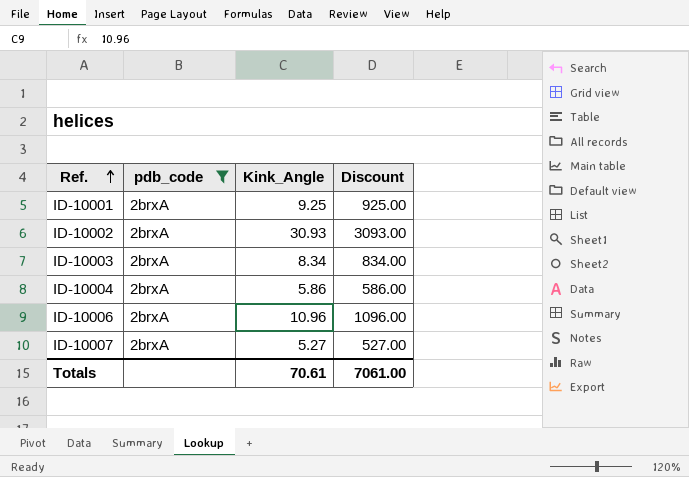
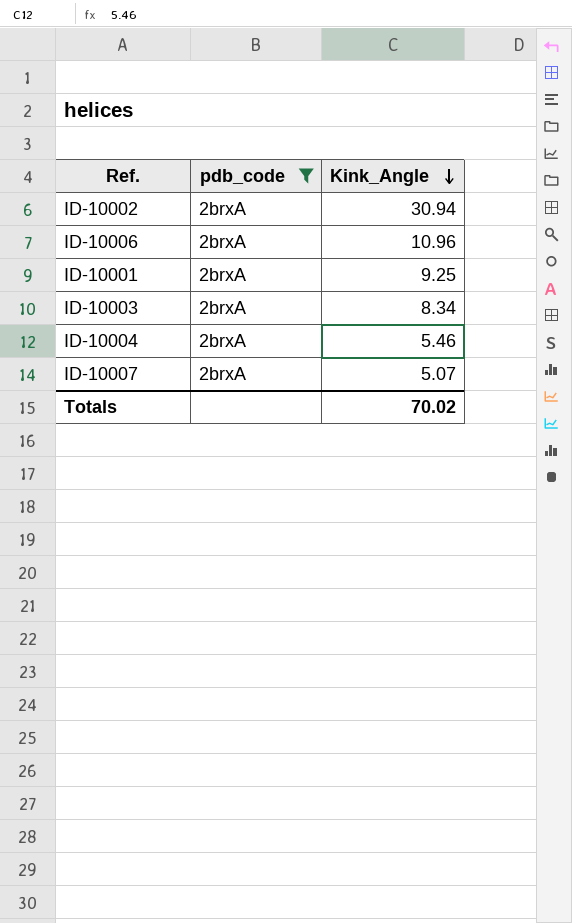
row order: Ref. ascending -> Kink_Angle descending
column Discount | formula: [Kink_Angle] * 100 -> none
ID-10002 | Kink_Angle: 30.93 -> 30.94
ID-10004 | Kink_Angle: 5.86 -> 5.46
ID-10007 | Kink_Angle: 5.27 -> 5.07
Totals | Kink_Angle: 70.61 -> 70.02

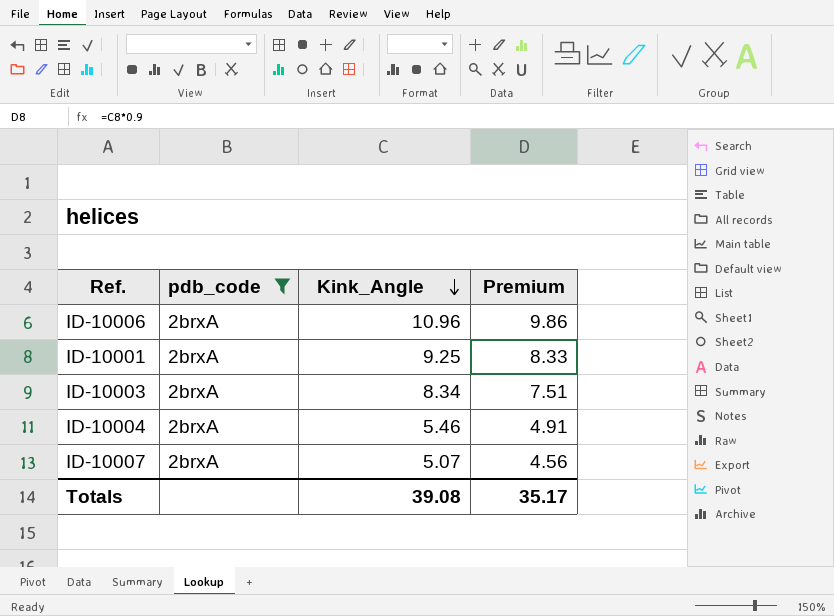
column Premium | formula: none -> [Kink_Angle] * 0.9
row ID-10002: 2brxA | 30.94 -> none
Totals | Kink_Angle: 70.02 -> 39.08

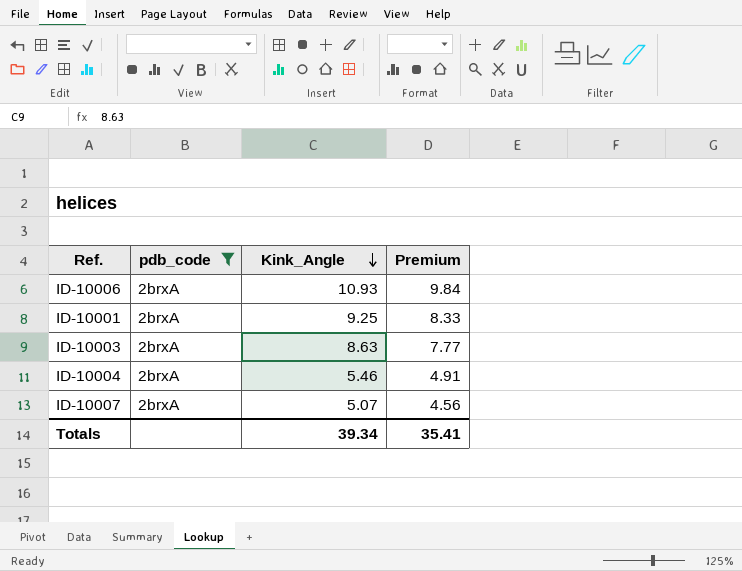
ID-10006 | Kink_Angle: 10.96 -> 10.93
ID-10006 | Premium: 9.86 -> 9.84
ID-10003 | Kink_Angle: 8.34 -> 8.63
ID-10003 | Premium: 7.51 -> 7.77
Totals | Kink_Angle: 39.08 -> 39.34
Totals | Premium: 35.17 -> 35.41

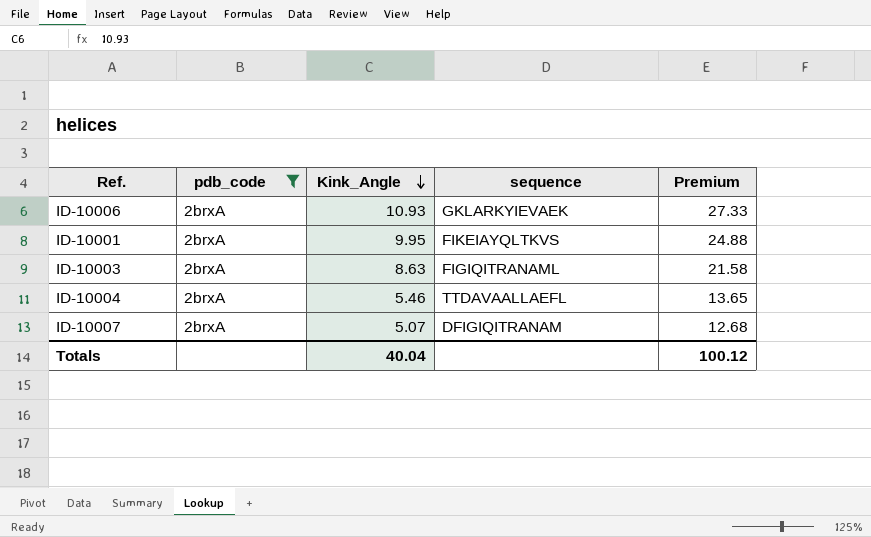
column sequence | position: none -> 4
column Premium | formula: [Kink_Angle] * 0.9 -> [Kink_Angle] * 2.5
ID-10001 | Kink_Angle: 9.25 -> 9.95
Totals | Kink_Angle: 39.34 -> 40.04
Totals | Premium: 35.41 -> 100.12

